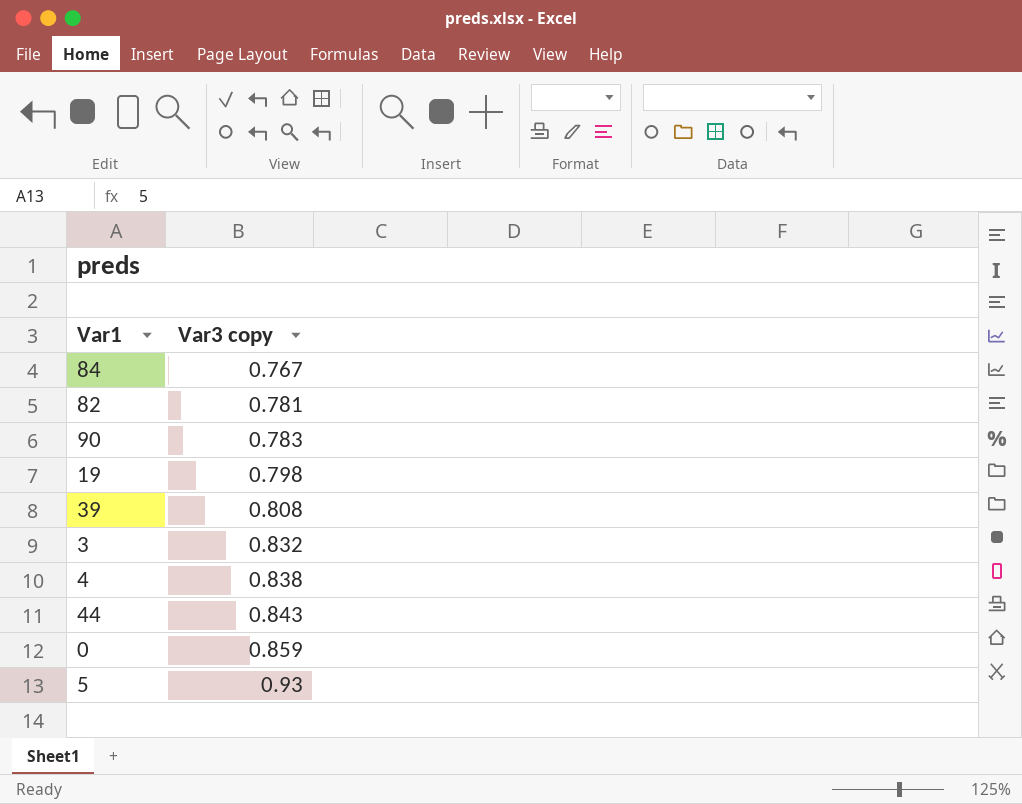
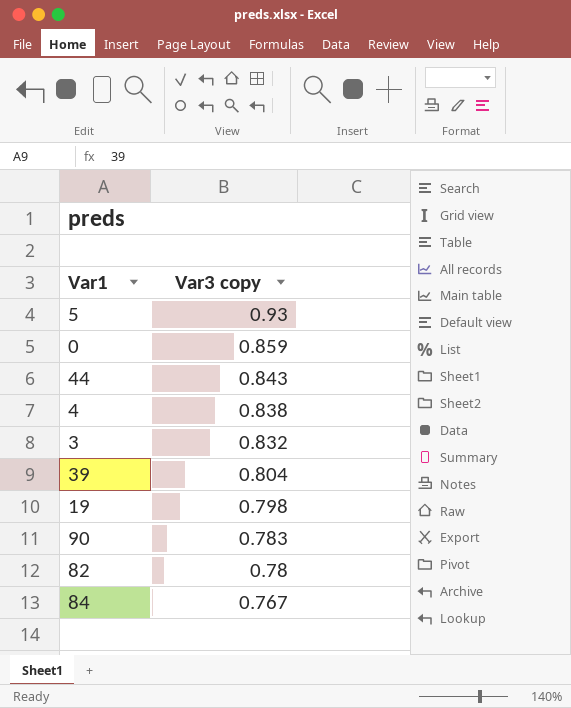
row order: Var3 copy ascending -> Var3 copy descending
39 | Var3 copy: 0.808 -> 0.804
82 | Var3 copy: 0.781 -> 0.78

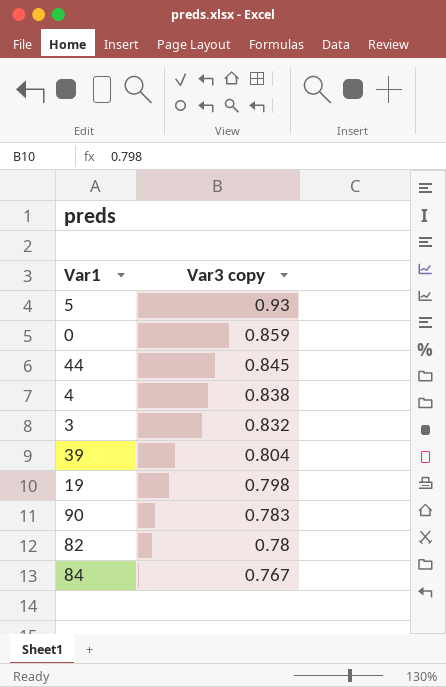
44 | Var3 copy: 0.843 -> 0.845

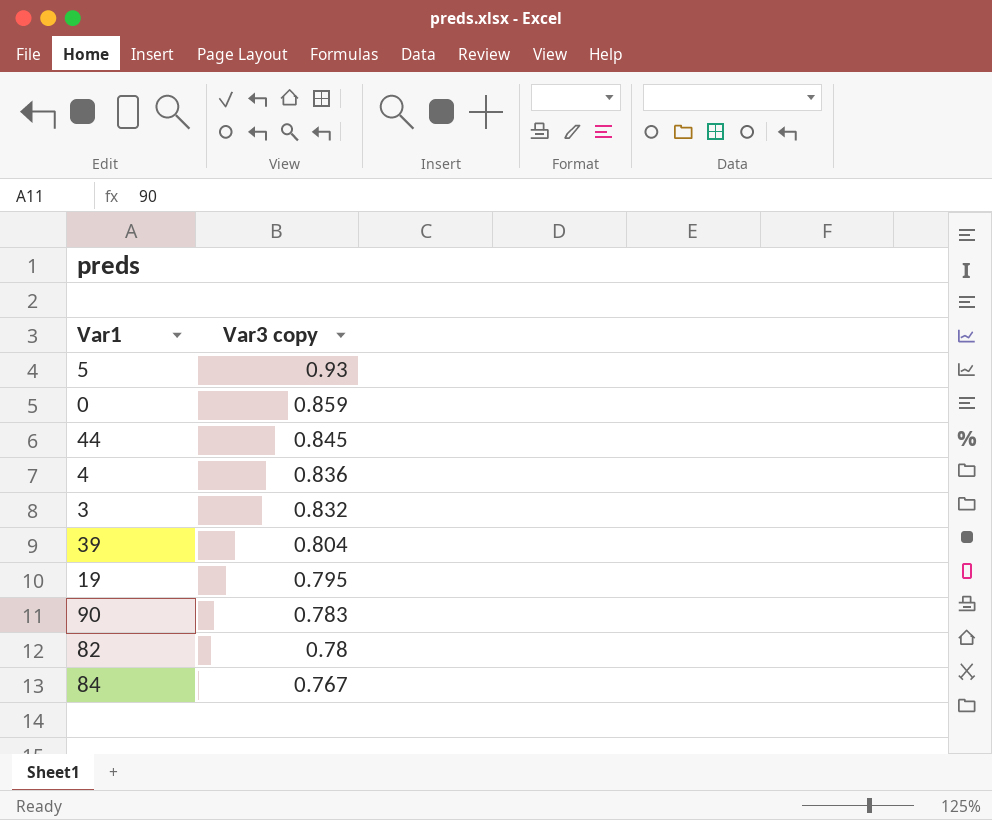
4 | Var3 copy: 0.838 -> 0.836
19 | Var3 copy: 0.798 -> 0.795

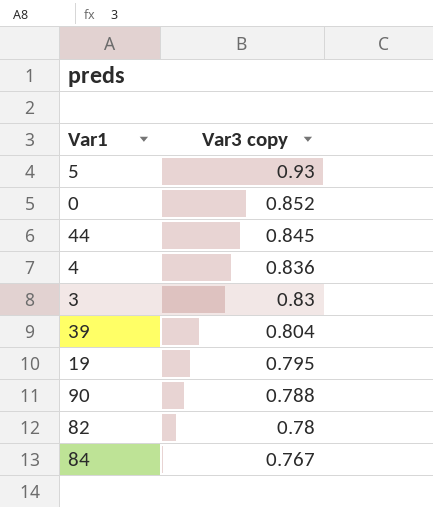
0 | Var3 copy: 0.859 -> 0.852
3 | Var3 copy: 0.832 -> 0.83
90 | Var3 copy: 0.783 -> 0.788

